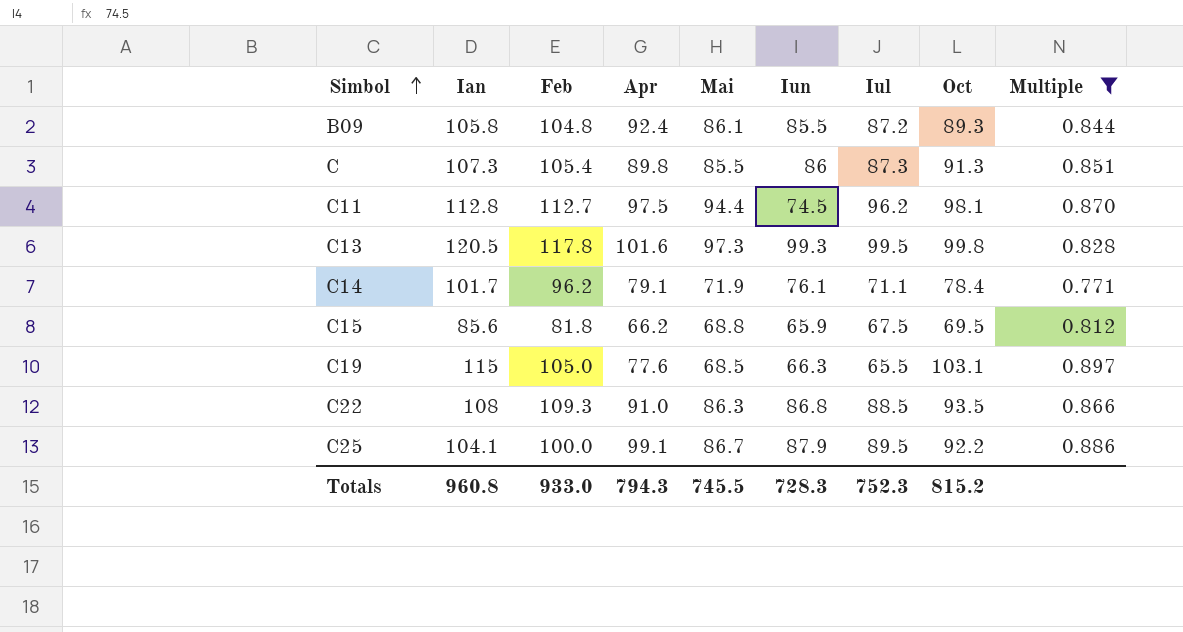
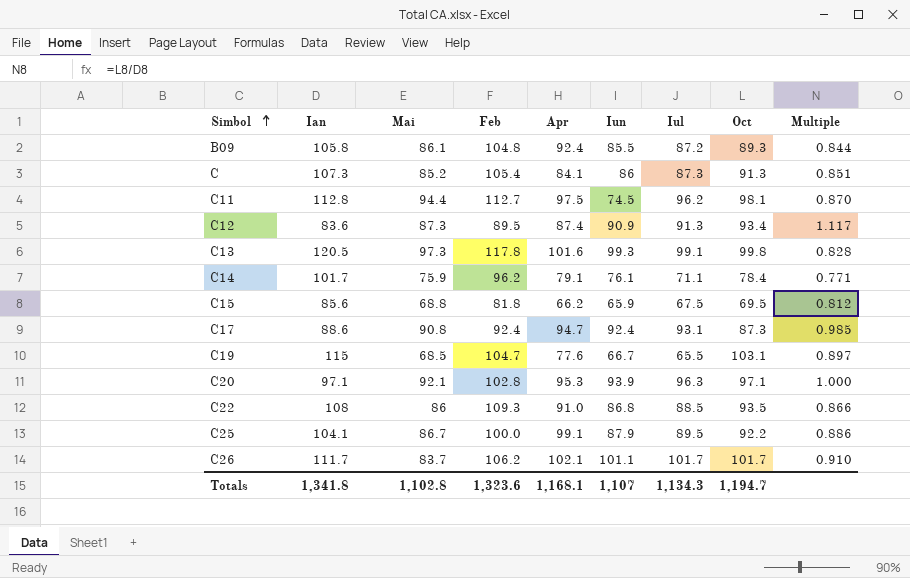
filter: Multiple <= 0.897 -> none
column Mai | position: 5 -> 3
C | Mai: 85.5 -> 85.2
C | Apr: 89.8 -> 84.1
C13 | Iul: 99.5 -> 99.1
C14 | Mai: 71.9 -> 75.9
C19 | Feb: 105.0 -> 104.7
C19 | Iun: 66.3 -> 66.7
C22 | Mai: 86.3 -> 86
Totals | Ian: 960.8 -> 1,341.8
Totals | Mai: 745.5 -> 1,102.8
Totals | Feb: 933.0 -> 1,323.6
Totals | Apr: 794.3 -> 1,168.1
Totals | Iun: 728.3 -> 1,107
Totals | Iul: 752.3 -> 1,134.3
Totals | Oct: 815.2 -> 1,194.7

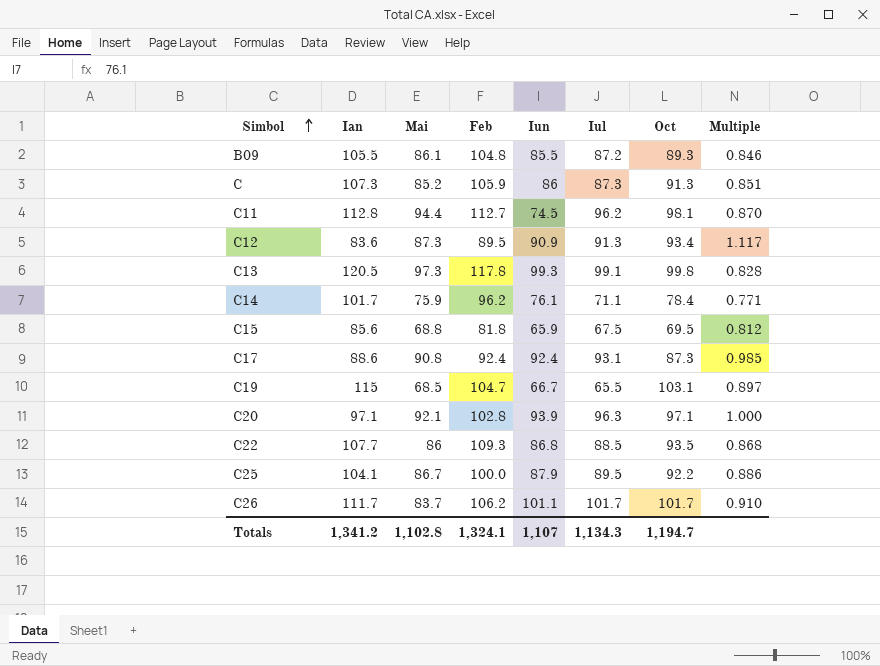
column Apr | position: 5 -> none
B09 | Ian: 105.8 -> 105.5
B09 | Multiple: 0.844 -> 0.846
C | Feb: 105.4 -> 105.9
C22 | Ian: 108 -> 107.7
C22 | Multiple: 0.866 -> 0.868
Totals | Ian: 1,341.8 -> 1,341.2
Totals | Feb: 1,323.6 -> 1,324.1

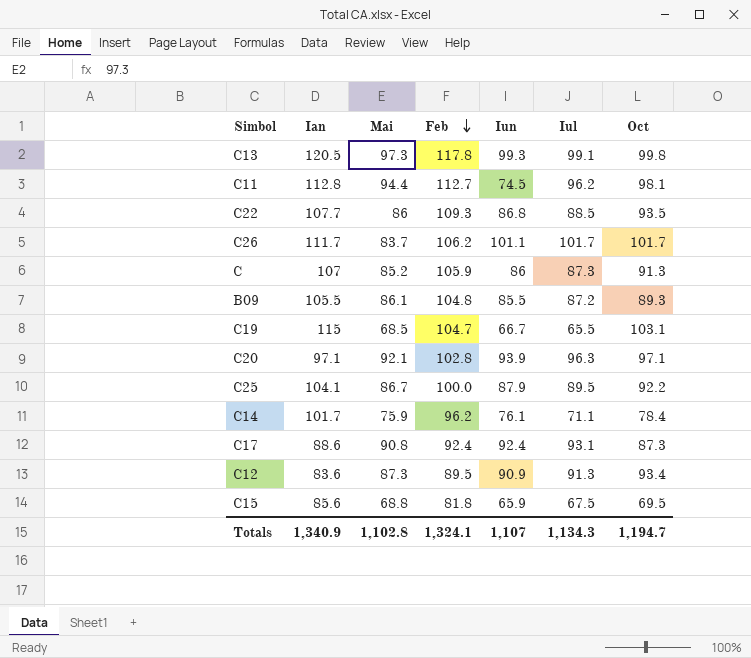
row order: Simbol ascending -> Feb descending
column Multiple | formula: [Oct] / [Ian] -> none
C | Ian: 107.3 -> 107
Totals | Ian: 1,341.2 -> 1,340.9

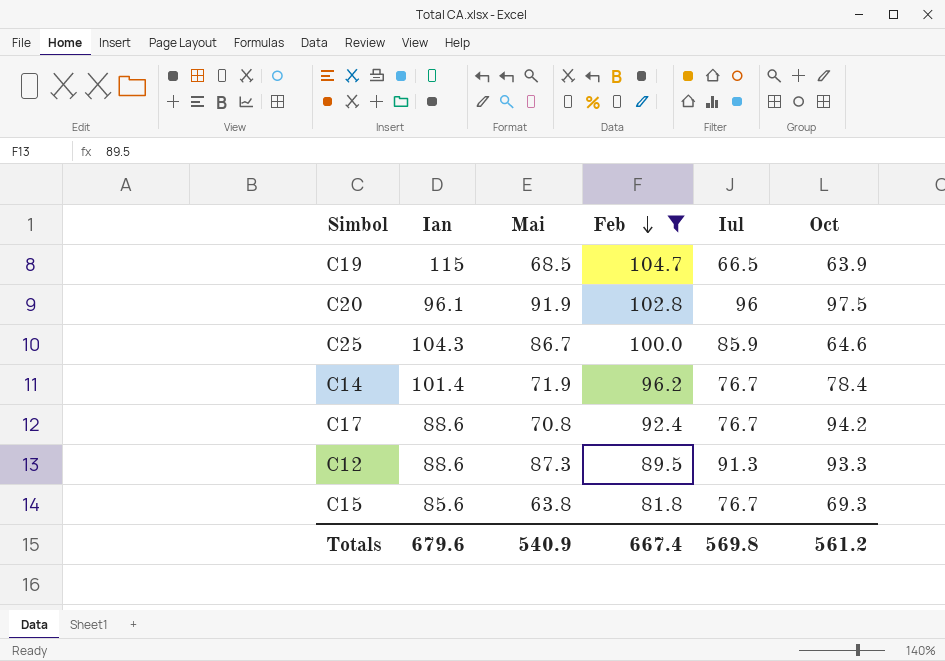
filter: none -> Feb <= 104.7
column Iun | position: 5 -> none
C19 | Iul: 65.5 -> 66.5
C19 | Oct: 103.1 -> 63.9
C20 | Ian: 97.1 -> 96.1
C20 | Mai: 92.1 -> 91.9
C20 | Iul: 96.3 -> 96
C20 | Oct: 97.1 -> 97.5
C25 | Ian: 104.1 -> 104.3
C25 | Iul: 89.5 -> 85.9
C25 | Oct: 92.2 -> 64.6
C14 | Ian: 101.7 -> 101.4
C14 | Mai: 75.9 -> 71.9
C14 | Iul: 71.1 -> 76.7
C17 | Mai: 90.8 -> 70.8
C17 | Iul: 93.1 -> 76.7
C17 | Oct: 87.3 -> 94.2
C12 | Ian: 83.6 -> 88.6
C12 | Oct: 93.4 -> 93.3
C15 | Mai: 68.8 -> 63.8
C15 | Iul: 67.5 -> 76.7
C15 | Oct: 69.5 -> 69.3
Totals | Ian: 1,340.9 -> 679.6
Totals | Mai: 1,102.8 -> 540.9
Totals | Feb: 1,324.1 -> 667.4
Totals | Iul: 1,134.3 -> 569.8
Totals | Oct: 1,194.7 -> 561.2

